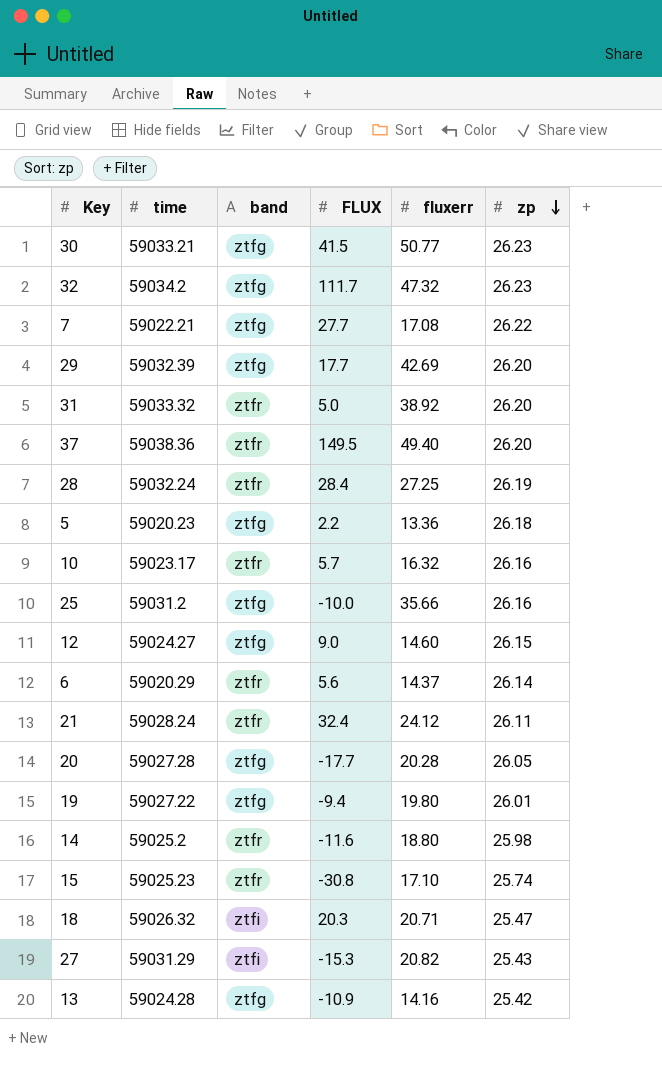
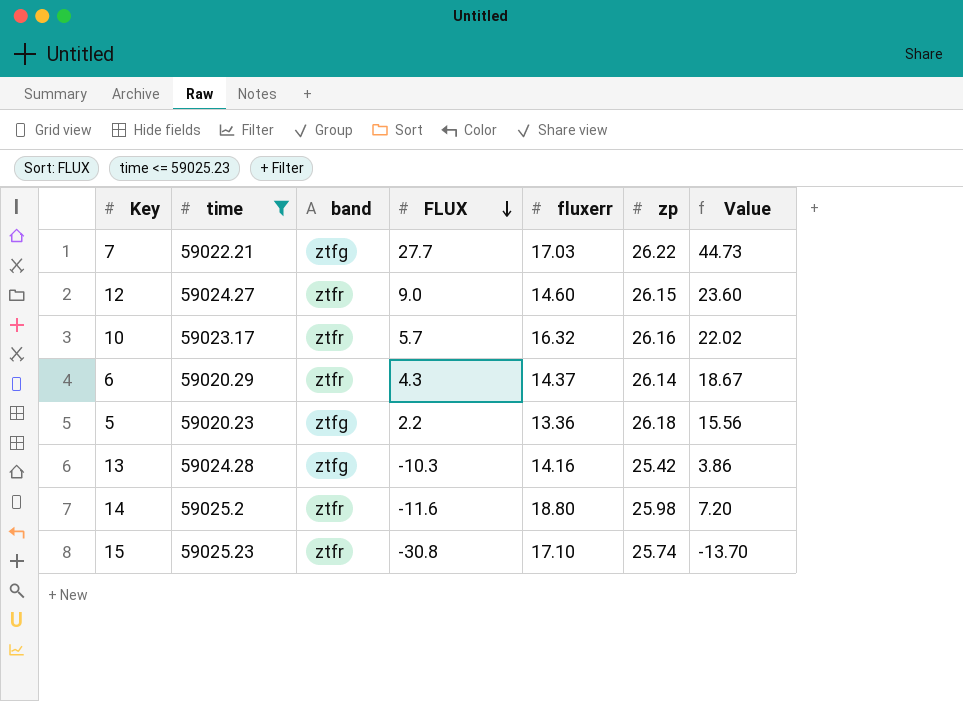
filter: none -> time <= 59025.23
row order: zp descending -> FLUX descending
column Value | formula: none -> [FLUX] + [fluxerr]
7 | fluxerr: 17.08 -> 17.03
12 | band: ztfg -> ztfr
6 | FLUX: 5.6 -> 4.3
13 | FLUX: -10.9 -> -10.3

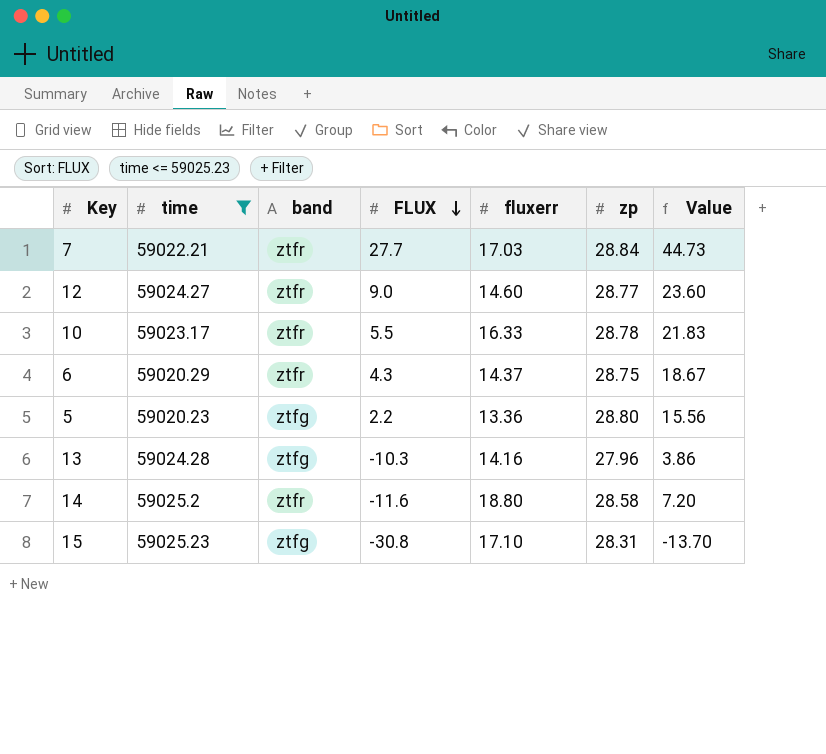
7 | band: ztfg -> ztfr
7 | zp: 26.22 -> 28.84
12 | zp: 26.15 -> 28.77
10 | FLUX: 5.7 -> 5.5
10 | fluxerr: 16.32 -> 16.33
10 | zp: 26.16 -> 28.78
10 | Value: 22.02 -> 21.83
6 | zp: 26.14 -> 28.75
5 | zp: 26.18 -> 28.80
13 | zp: 25.42 -> 27.96
14 | zp: 25.98 -> 28.58
15 | band: ztfr -> ztfg
15 | zp: 25.74 -> 28.31

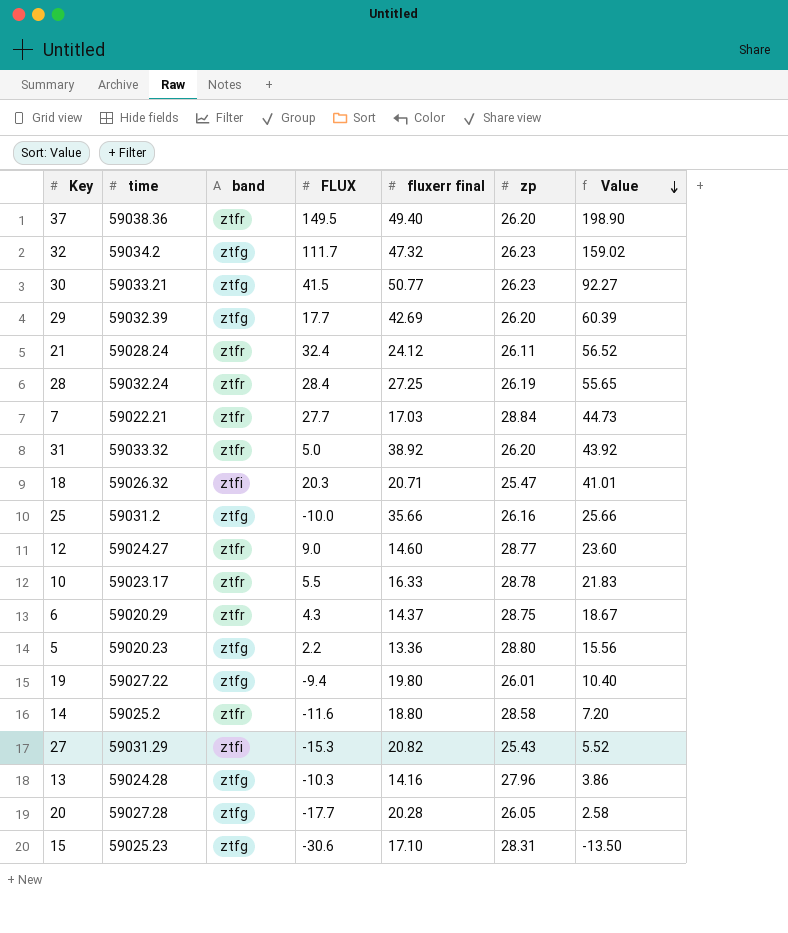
filter: time <= 59025.23 -> none
row order: FLUX descending -> Value descending
column name: fluxerr -> fluxerr final
15 | FLUX: -30.8 -> -30.6
15 | Value: -13.70 -> -13.50

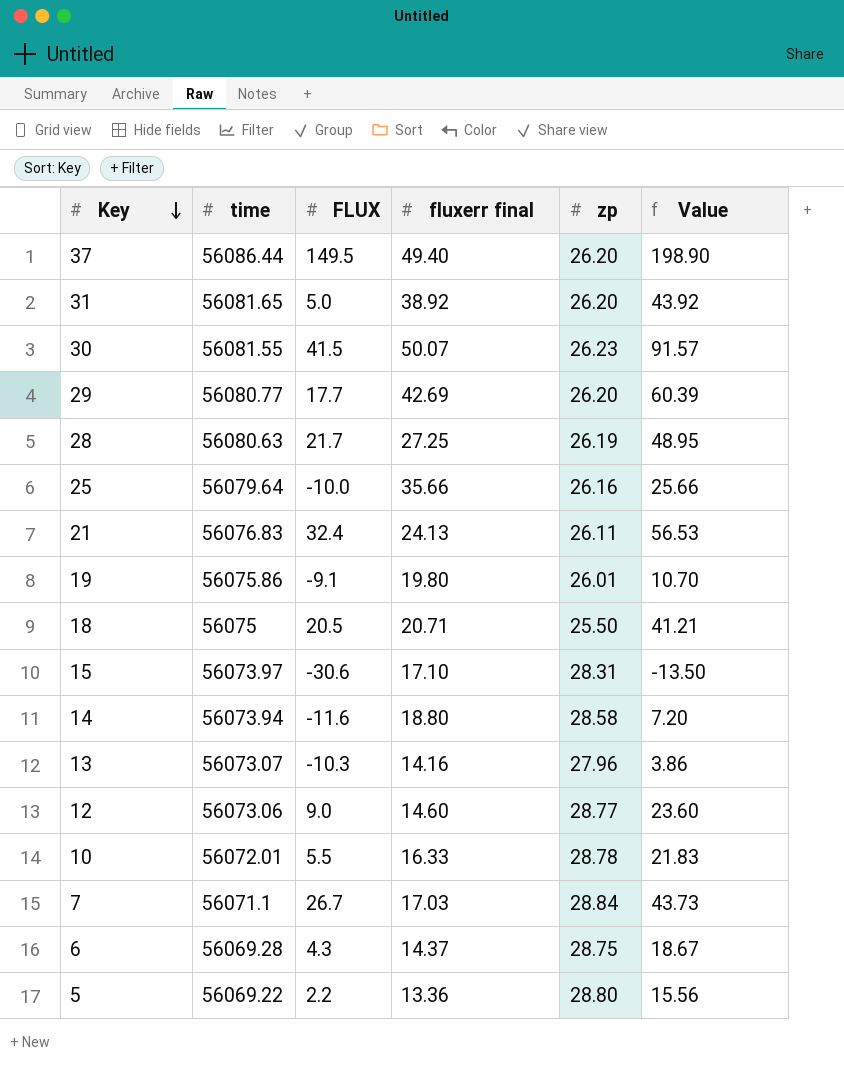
row order: Value descending -> Key descending
column band | position: 3 -> none
row 32: 59034.2 | ztfg | 111.7 | 47.32 | 26.23 | 159.02 -> none
row 27: 59031.29 | ztfi | -15.3 | 20.82 | 25.43 | 5.52 -> none
row 20: 59027.28 | ztfg | -17.7 | 20.28 | 26.05 | 2.58 -> none
37 | time: 59038.36 -> 56086.44
31 | time: 59033.32 -> 56081.65
30 | time: 59033.21 -> 56081.55
30 | fluxerr final: 50.77 -> 50.07
30 | Value: 92.27 -> 91.57
29 | time: 59032.39 -> 56080.77
28 | time: 59032.24 -> 56080.63
28 | FLUX: 28.4 -> 21.7
28 | Value: 55.65 -> 48.95
25 | time: 59031.2 -> 56079.64
21 | time: 59028.24 -> 56076.83
21 | fluxerr final: 24.12 -> 24.13
21 | Value: 56.52 -> 56.53
19 | time: 59027.22 -> 56075.86
19 | FLUX: -9.4 -> -9.1
19 | Value: 10.40 -> 10.70
18 | time: 59026.32 -> 56075
18 | FLUX: 20.3 -> 20.5
18 | zp: 25.47 -> 25.50
18 | Value: 41.01 -> 41.21
15 | time: 59025.23 -> 56073.97
14 | time: 59025.2 -> 56073.94
13 | time: 59024.28 -> 56073.07
12 | time: 59024.27 -> 56073.06
10 | time: 59023.17 -> 56072.01
7 | time: 59022.21 -> 56071.1
7 | FLUX: 27.7 -> 26.7
7 | Value: 44.73 -> 43.73
6 | time: 59020.29 -> 56069.28
5 | time: 59020.23 -> 56069.22

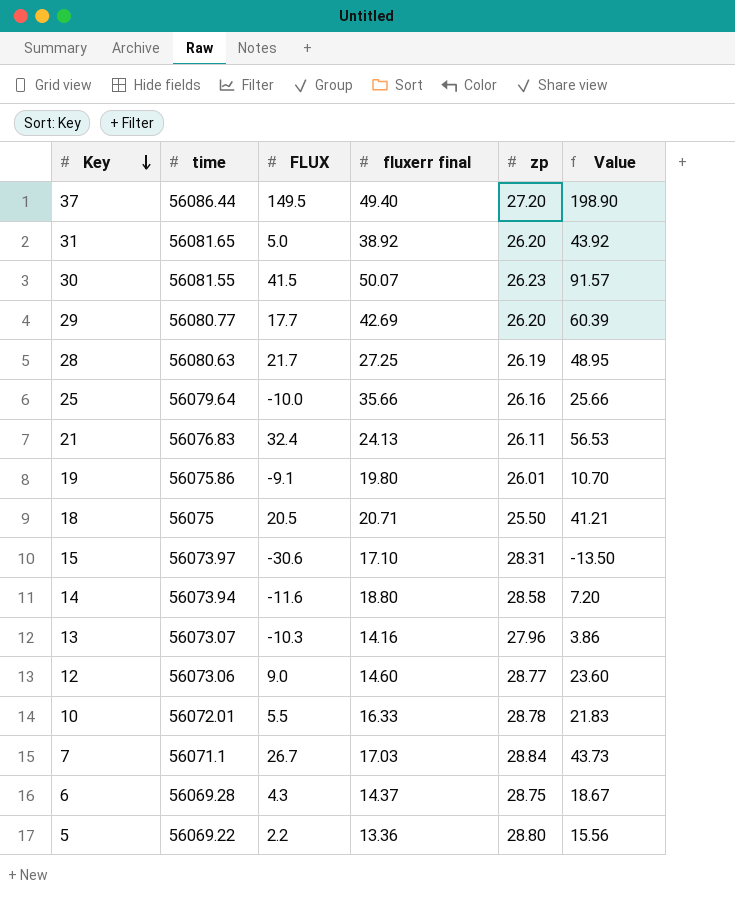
37 | zp: 26.20 -> 27.20

